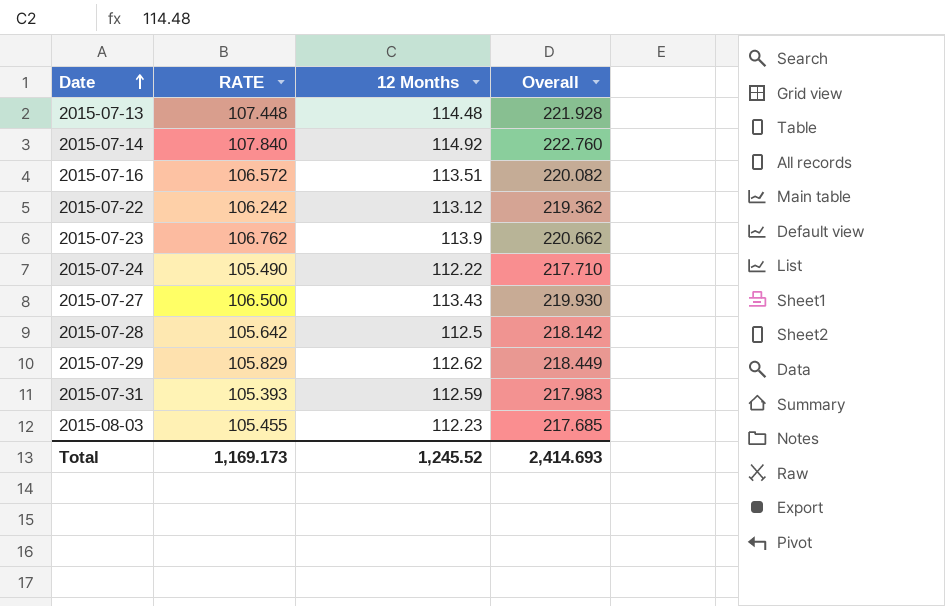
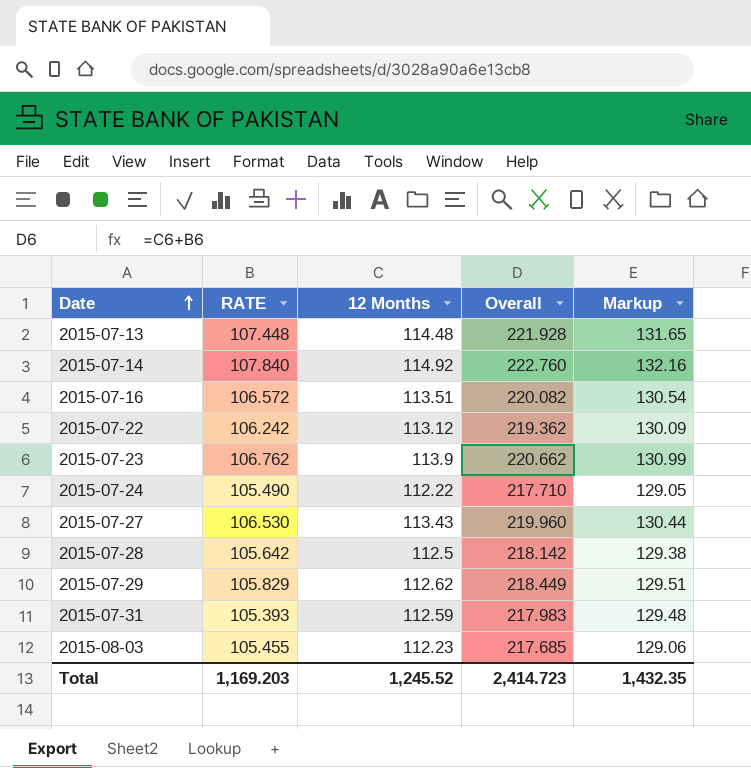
column Markup | formula: none -> [12 Months] * 1.15
2015-07-27 | RATE: 106.500 -> 106.530
2015-07-27 | Overall: 219.930 -> 219.960
Total | RATE: 1,169.173 -> 1,169.203
Total | Overall: 2,414.693 -> 2,414.723

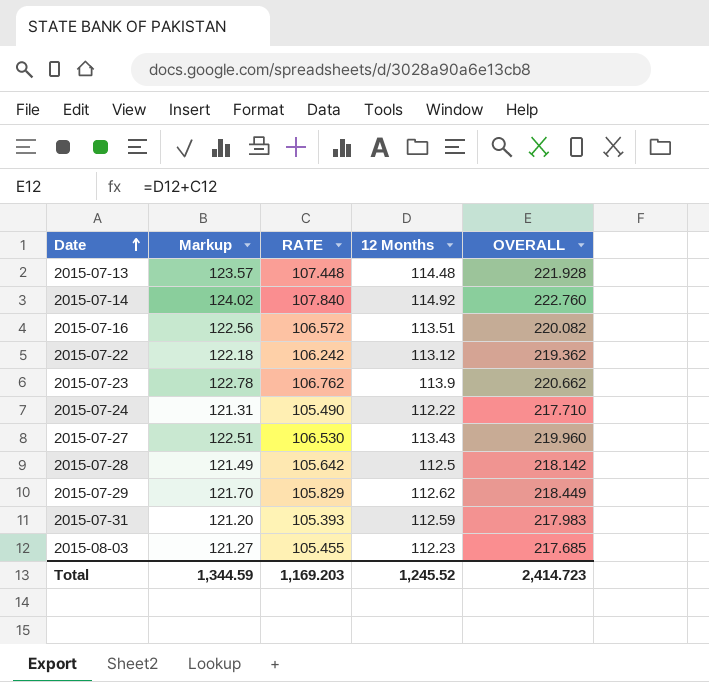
column Markup | formula: [12 Months] * 1.15 -> [RATE] * 1.15
column Markup | position: 5 -> 2
column name: Overall -> OVERALL
Total | Markup: 1,432.35 -> 1,344.59

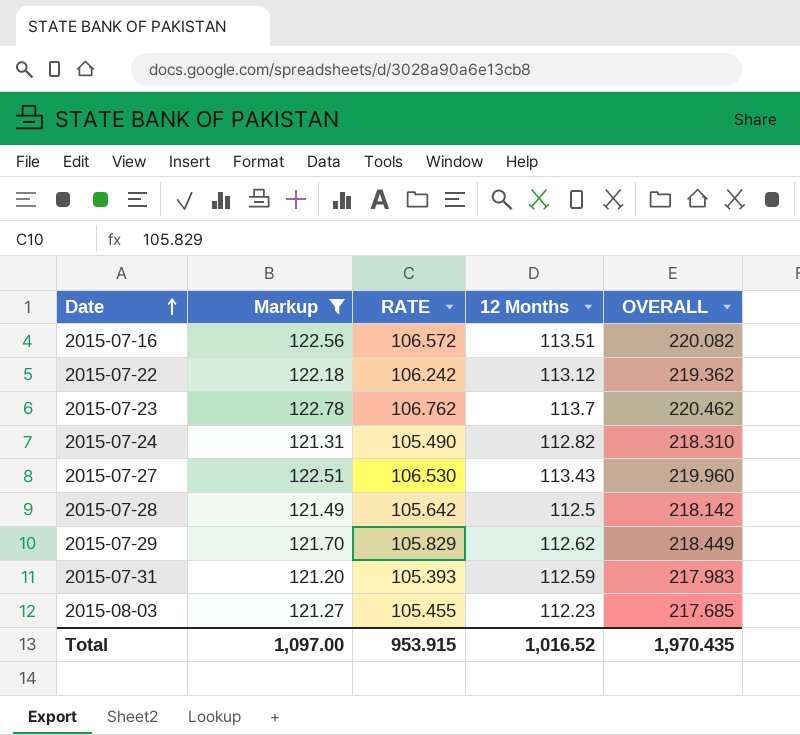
filter: none -> Markup <= 122.78
2015-07-23 | 12 Months: 113.9 -> 113.7
2015-07-23 | OVERALL: 220.662 -> 220.462
2015-07-24 | 12 Months: 112.22 -> 112.82
2015-07-24 | OVERALL: 217.710 -> 218.310
Total | Markup: 1,344.59 -> 1,097.00
Total | RATE: 1,169.203 -> 953.915
Total | 12 Months: 1,245.52 -> 1,016.52
Total | OVERALL: 2,414.723 -> 1,970.435

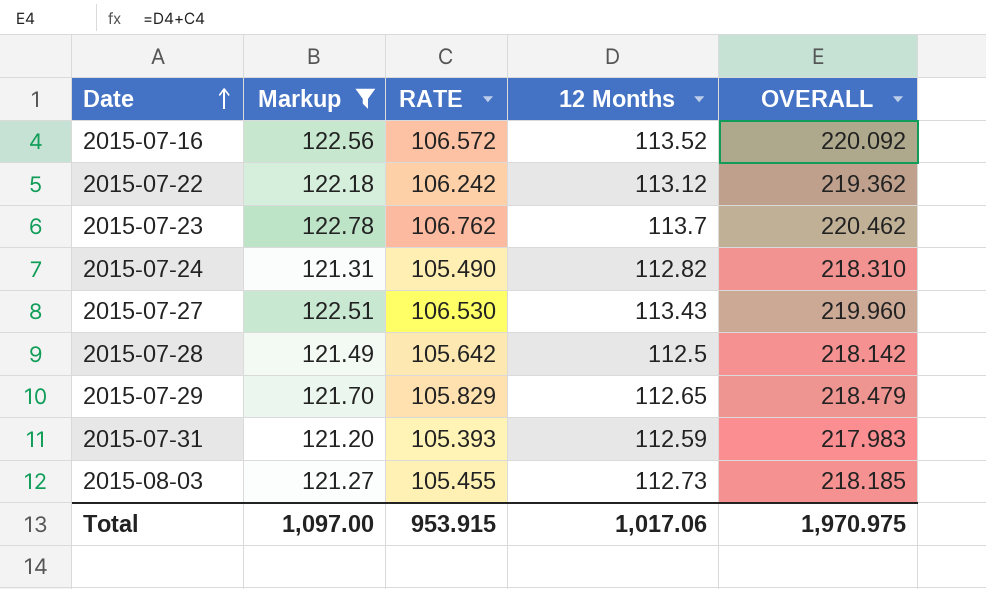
2015-07-16 | 12 Months: 113.51 -> 113.52
2015-07-16 | OVERALL: 220.082 -> 220.092
2015-07-29 | 12 Months: 112.62 -> 112.65
2015-07-29 | OVERALL: 218.449 -> 218.479
2015-08-03 | 12 Months: 112.23 -> 112.73
2015-08-03 | OVERALL: 217.685 -> 218.185
Total | 12 Months: 1,016.52 -> 1,017.06
Total | OVERALL: 1,970.435 -> 1,970.975

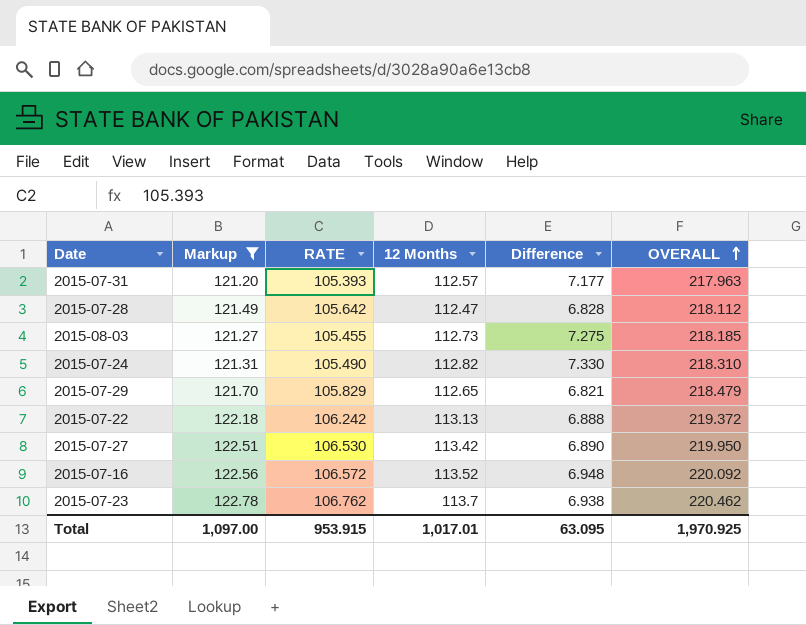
row order: Date ascending -> OVERALL ascending
column Difference | formula: none -> [12 Months] - [RATE]
2015-07-31 | 12 Months: 112.59 -> 112.57
2015-07-31 | OVERALL: 217.983 -> 217.963
2015-07-28 | 12 Months: 112.5 -> 112.47
2015-07-28 | OVERALL: 218.142 -> 218.112
2015-07-22 | 12 Months: 113.12 -> 113.13
2015-07-22 | OVERALL: 219.362 -> 219.372
2015-07-27 | 12 Months: 113.43 -> 113.42
2015-07-27 | OVERALL: 219.960 -> 219.950
Total | 12 Months: 1,017.06 -> 1,017.01
Total | OVERALL: 1,970.975 -> 1,970.925

